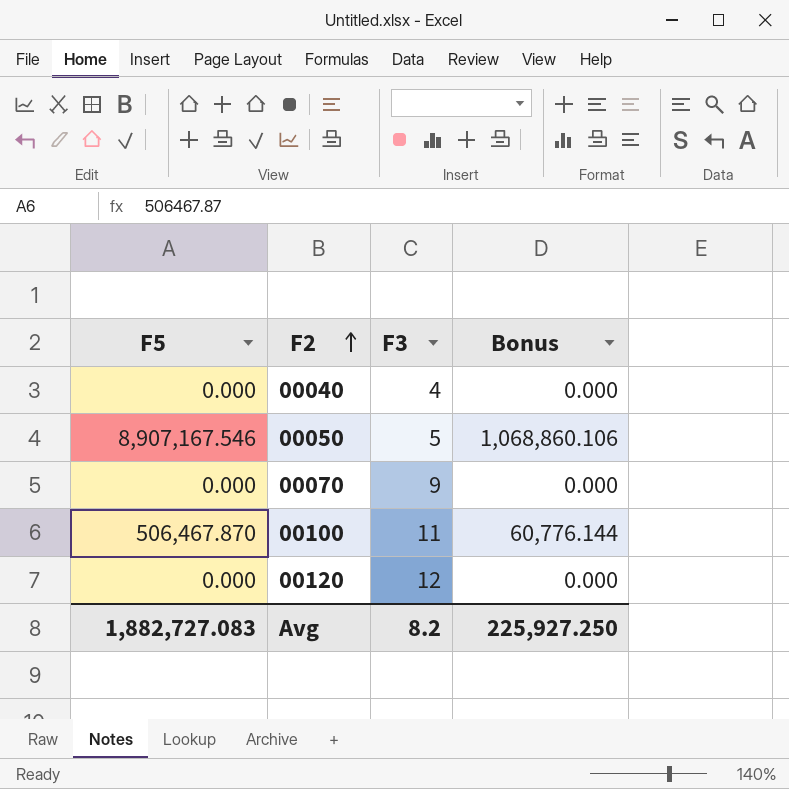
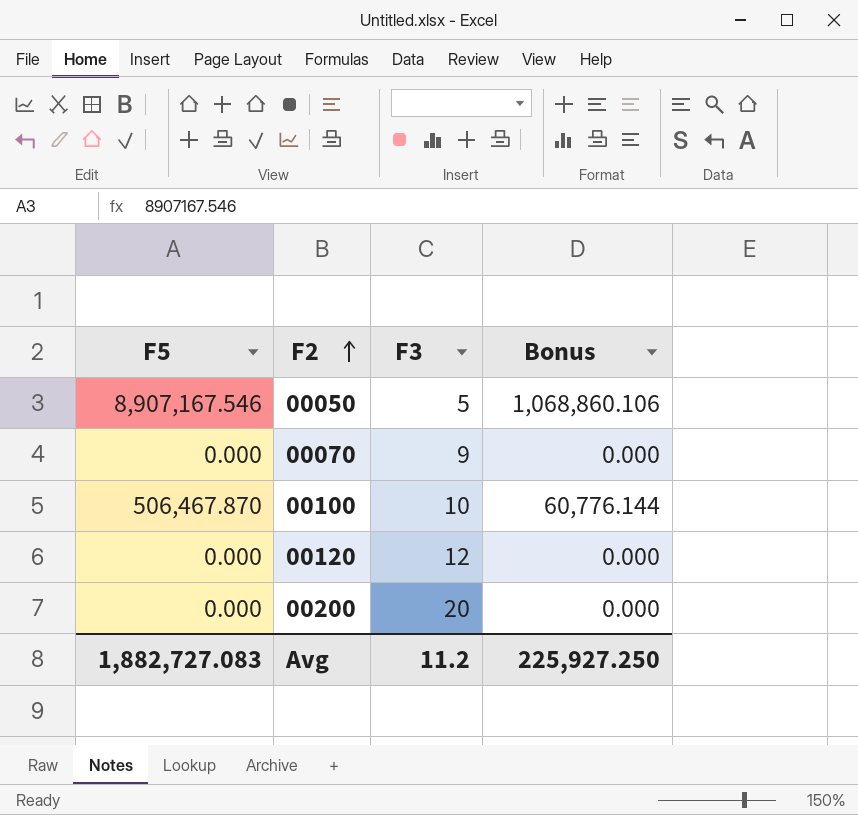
row 00040: 0.000 | 4 | 0.000 -> none
00100 | F3: 11 -> 10
row 00200: none -> 0.000 | 20 | 0.000
Avg | F3: 8.2 -> 11.2

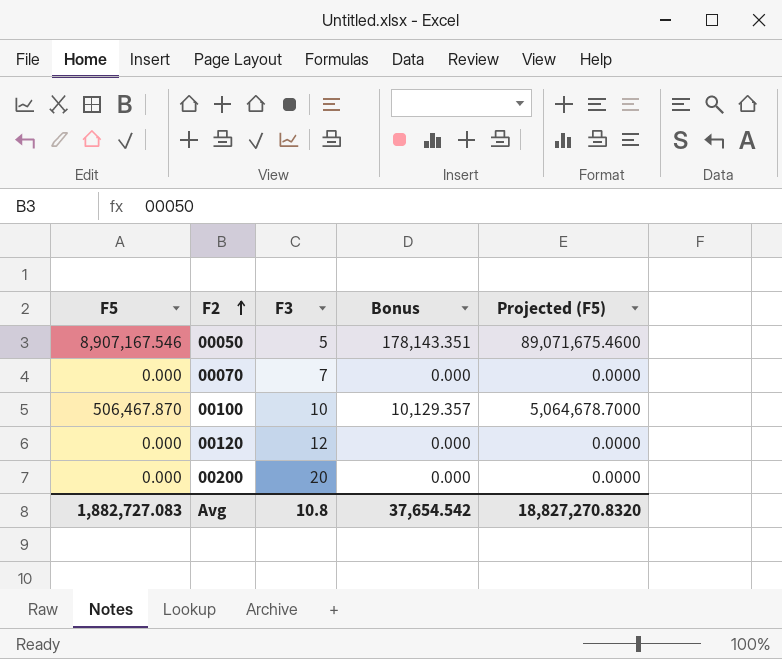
column Bonus | formula: [F5] * 0.12 -> [F5] * 0.02
column Projected (F5) | formula: none -> [F5] * 10
00070 | F3: 9 -> 7
Avg | F3: 11.2 -> 10.8
Avg | Bonus: 225,927.250 -> 37,654.542

